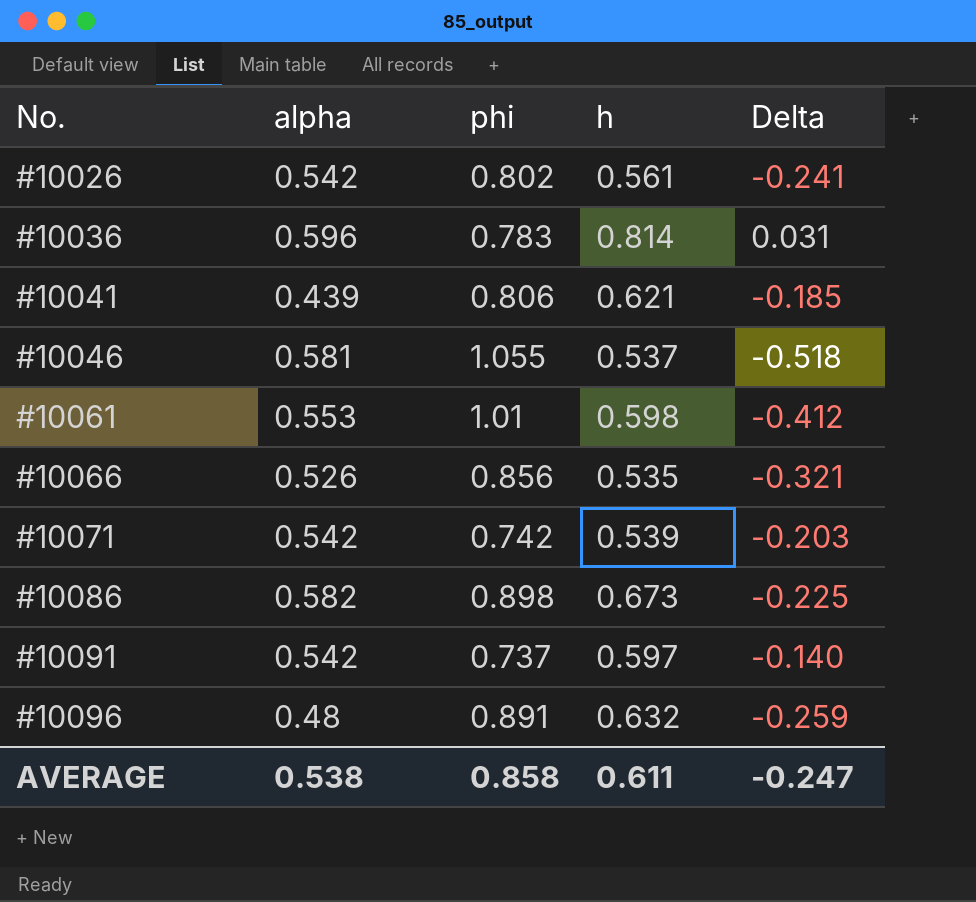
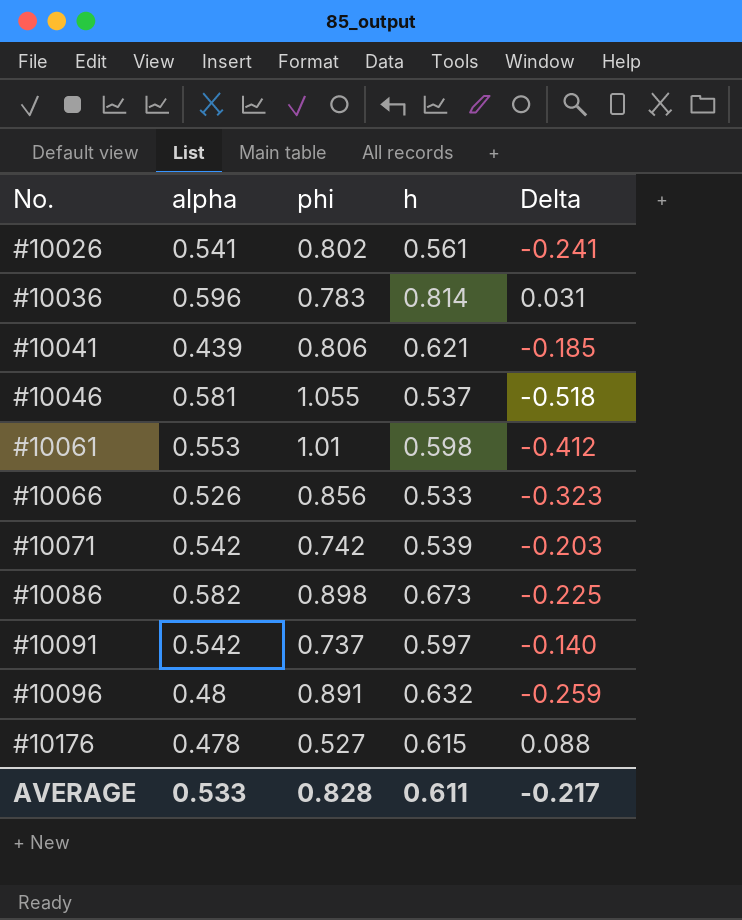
#10026 | alpha: 0.542 -> 0.541
#10066 | h: 0.535 -> 0.533
#10066 | Delta: -0.321 -> -0.323
row #10176: none -> 0.478 | 0.527 | 0.615 | 0.088
AVERAGE | alpha: 0.538 -> 0.533
AVERAGE | phi: 0.858 -> 0.828
AVERAGE | Delta: -0.247 -> -0.217

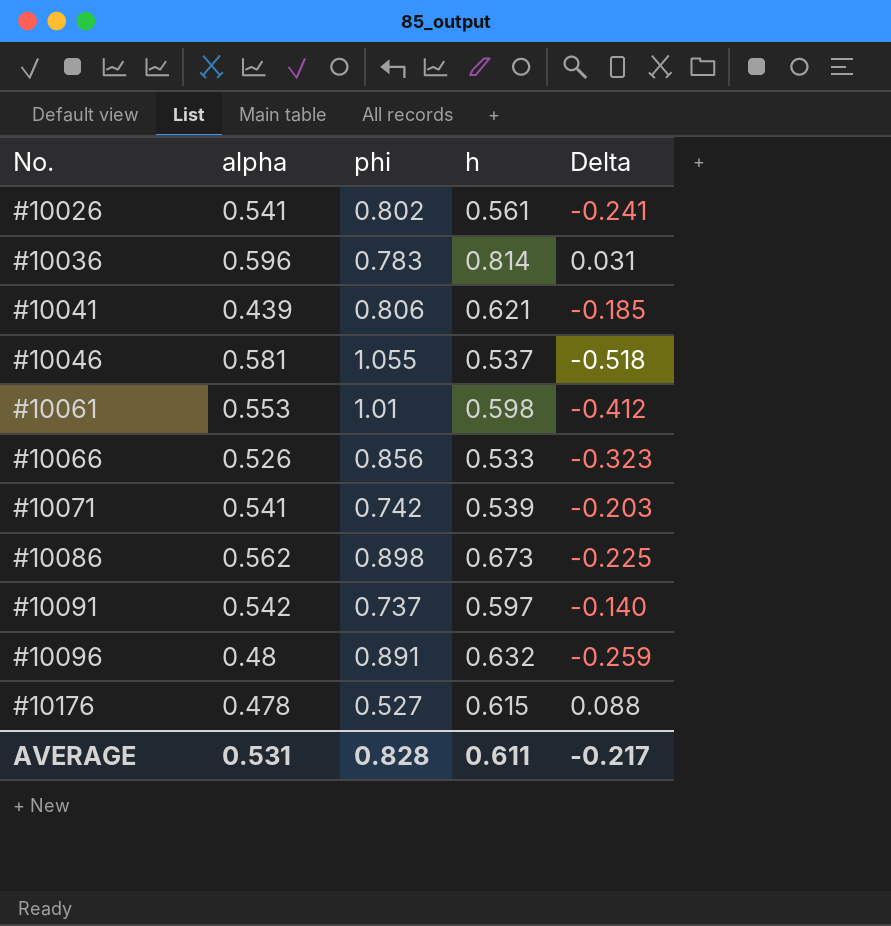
#10071 | alpha: 0.542 -> 0.541
#10086 | alpha: 0.582 -> 0.562
AVERAGE | alpha: 0.533 -> 0.531

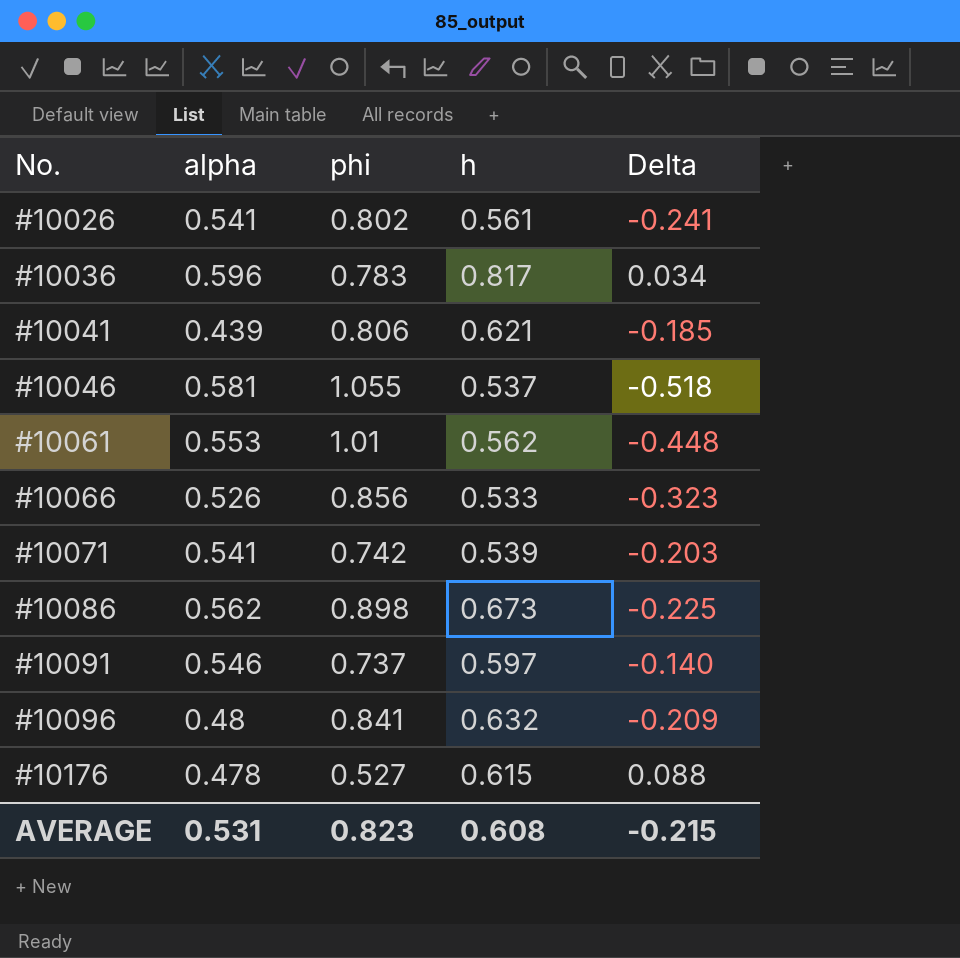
#10036 | h: 0.814 -> 0.817
#10036 | Delta: 0.031 -> 0.034
#10061 | h: 0.598 -> 0.562
#10061 | Delta: -0.412 -> -0.448
#10091 | alpha: 0.542 -> 0.546
#10096 | phi: 0.891 -> 0.841
#10096 | Delta: -0.259 -> -0.209
AVERAGE | phi: 0.828 -> 0.823
AVERAGE | h: 0.611 -> 0.608
AVERAGE | Delta: -0.217 -> -0.215

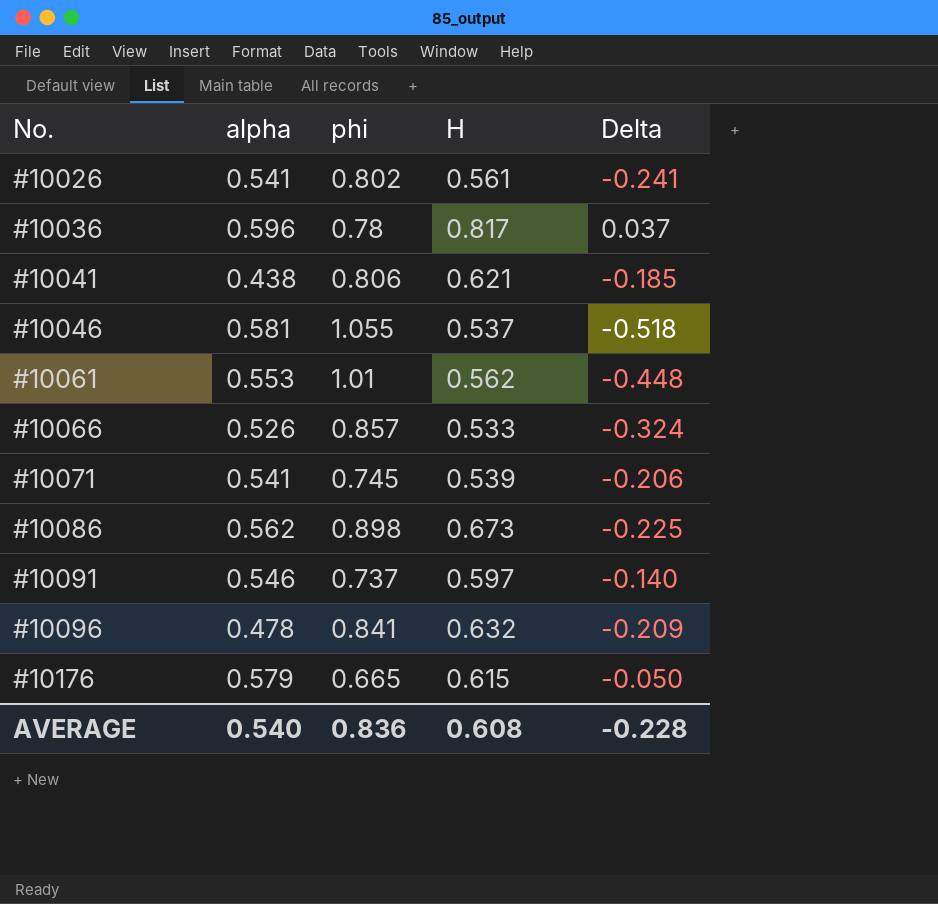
column name: h -> H
#10036 | phi: 0.783 -> 0.78
#10036 | Delta: 0.034 -> 0.037
#10041 | alpha: 0.439 -> 0.438
#10066 | phi: 0.856 -> 0.857
#10066 | Delta: -0.323 -> -0.324
#10071 | phi: 0.742 -> 0.745
#10071 | Delta: -0.203 -> -0.206
#10096 | alpha: 0.48 -> 0.478
#10176 | alpha: 0.478 -> 0.579
#10176 | phi: 0.527 -> 0.665
#10176 | Delta: 0.088 -> -0.050
AVERAGE | alpha: 0.531 -> 0.540
AVERAGE | phi: 0.823 -> 0.836
AVERAGE | Delta: -0.215 -> -0.228

